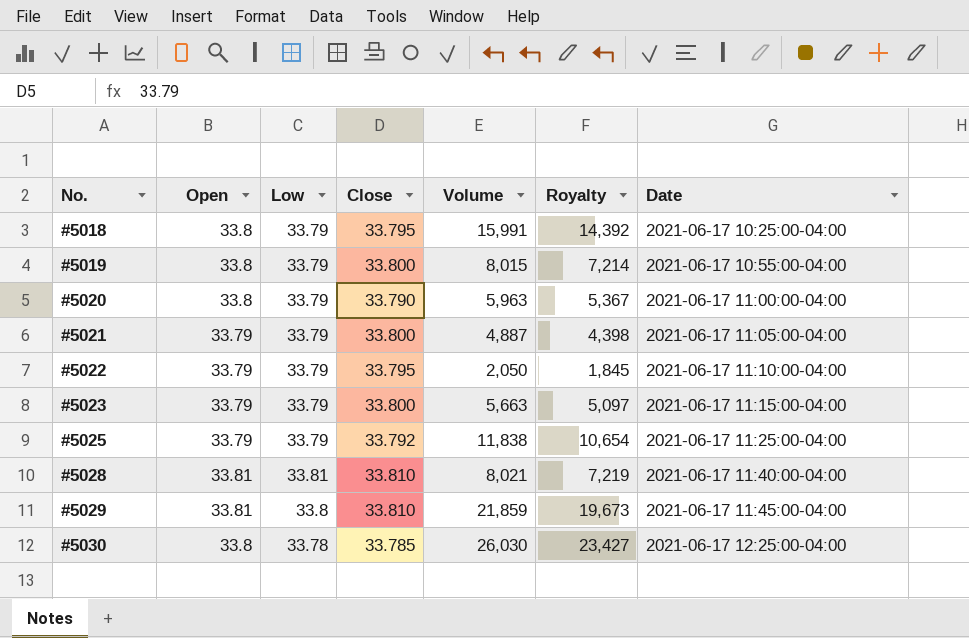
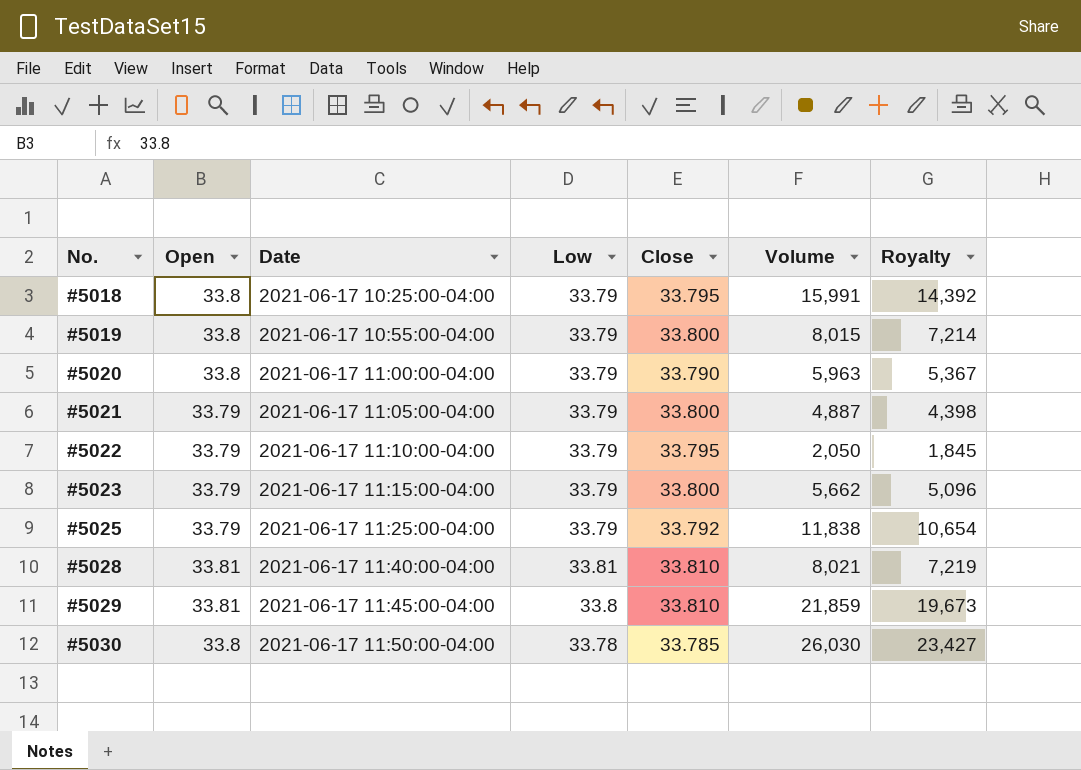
column Date | position: 7 -> 3
#5023 | Volume: 5,663 -> 5,662
#5023 | Royalty: 5,097 -> 5,096
#5030 | Date: 2021-06-17 12:25:00-04:00 -> 2021-06-17 11:50:00-04:00

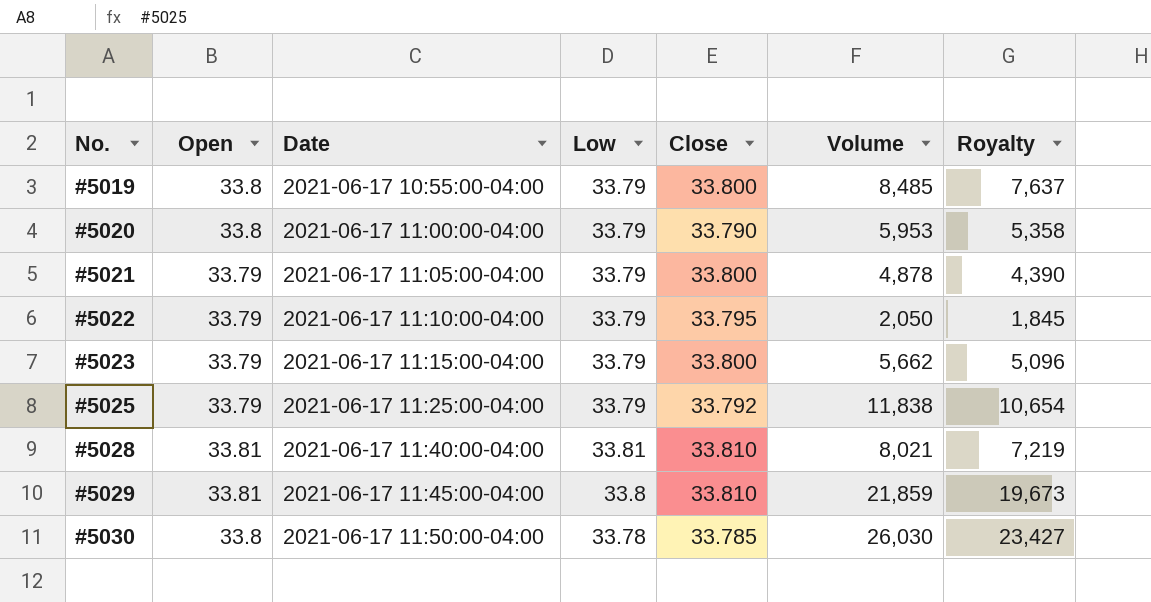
row #5018: 33.8 | 2021-06-17 10:25:00-04:00 | 33.79 | 33.795 | 15,991 | 14,392 -> none
#5019 | Volume: 8,015 -> 8,485
#5019 | Royalty: 7,214 -> 7,637
#5020 | Volume: 5,963 -> 5,953
#5020 | Royalty: 5,367 -> 5,358
#5021 | Volume: 4,887 -> 4,878
#5021 | Royalty: 4,398 -> 4,390

